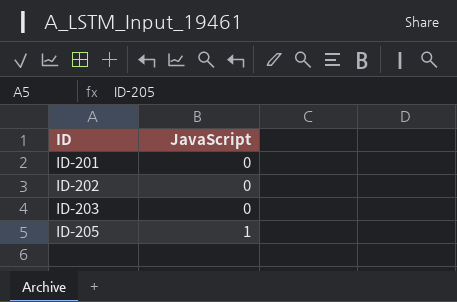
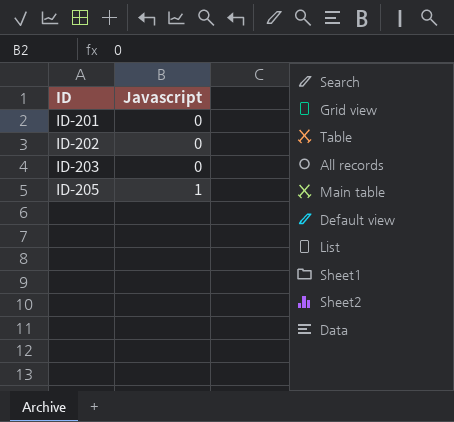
column name: JavaScript -> Javascript

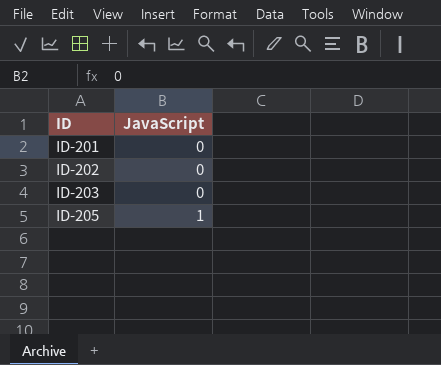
column name: Javascript -> JavaScript

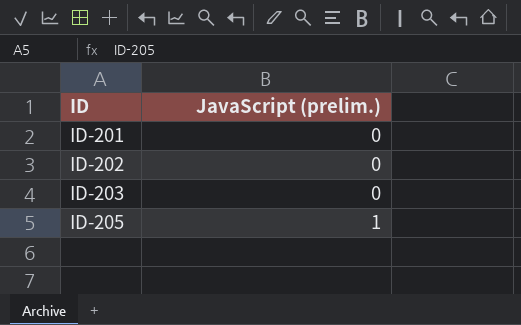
column name: JavaScript -> JavaScript (prelim.)

